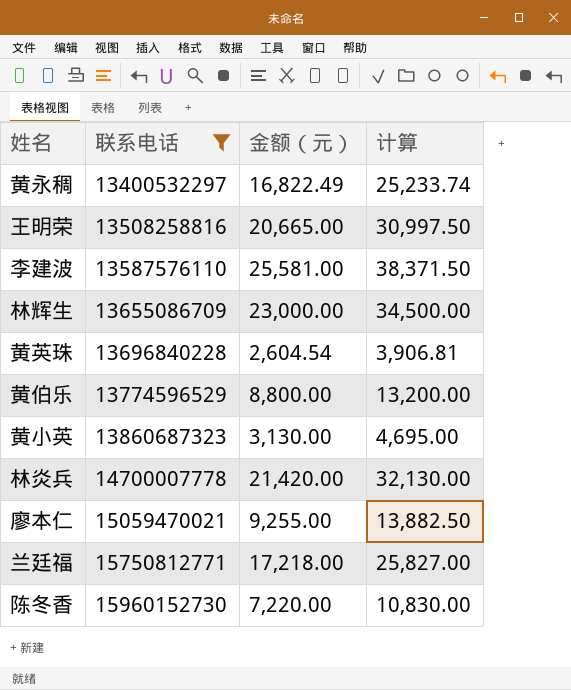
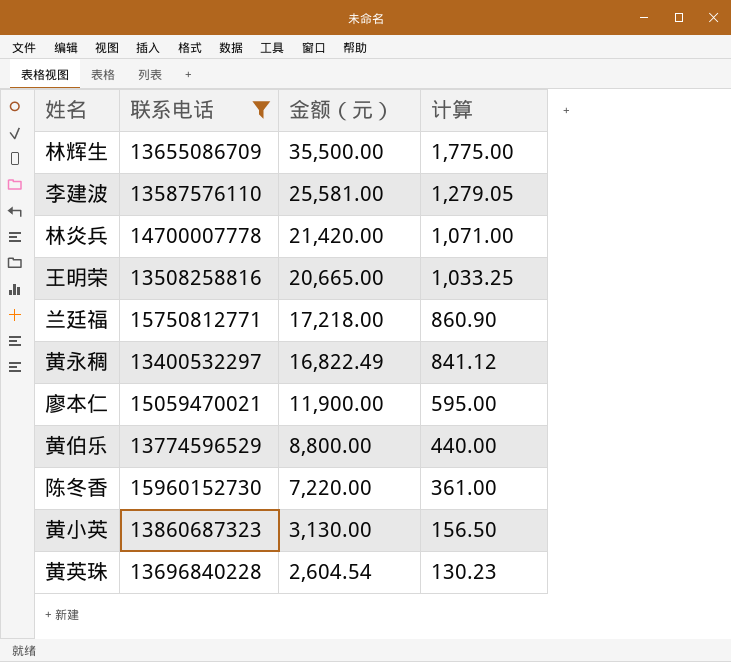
row order: 联系电话 ascending -> 金额（元） descending
column 计算 | formula: [金额（元）] * 1.5 -> [金额（元）] * 0.05
林辉生 | 金额（元）: 23,000.00 -> 35,500.00
廖本仁 | 金额（元）: 9,255.00 -> 11,900.00

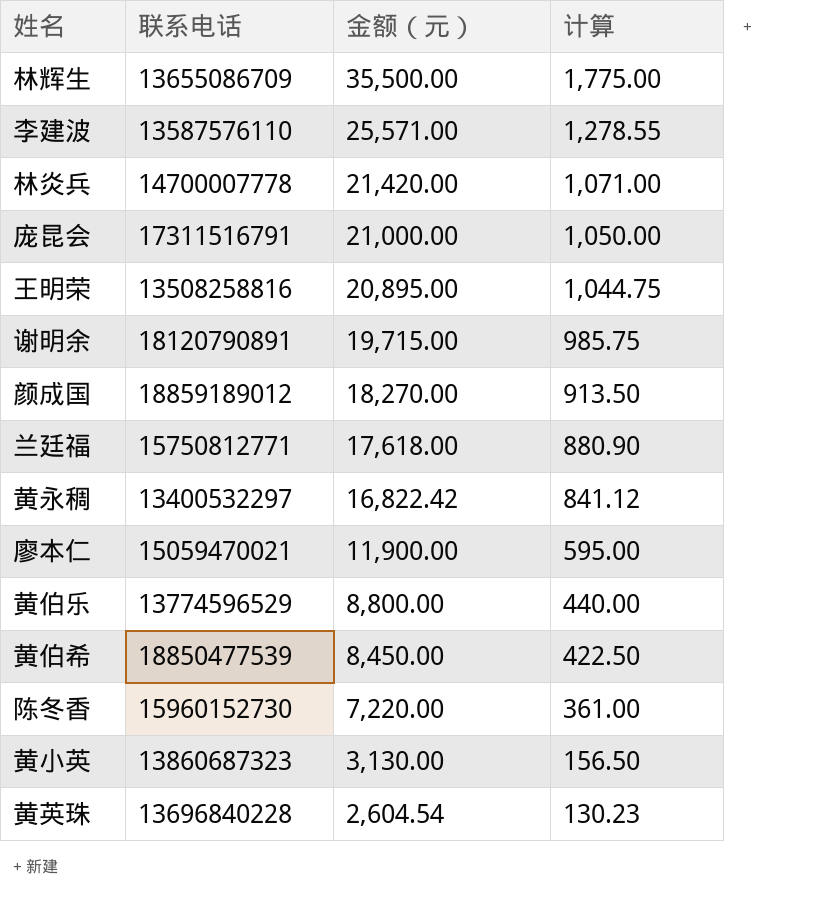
filter: 联系电话 <= 15960152730 -> none
李建波 | 金额（元）: 25,581.00 -> 25,571.00
李建波 | 计算: 1,279.05 -> 1,278.55
王明荣 | 金额（元）: 20,665.00 -> 20,895.00
王明荣 | 计算: 1,033.25 -> 1,044.75
兰廷福 | 金额（元）: 17,218.00 -> 17,618.00
兰廷福 | 计算: 860.90 -> 880.90
黄永稠 | 金额（元）: 16,822.49 -> 16,822.42

